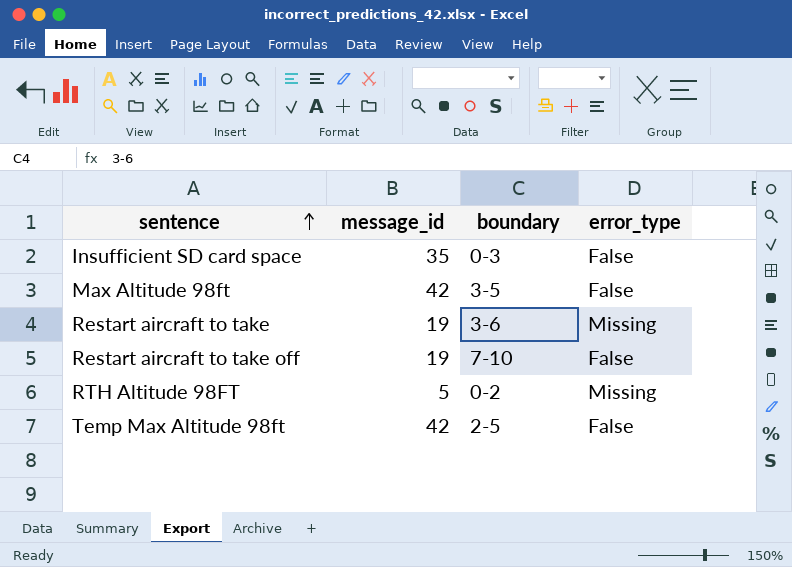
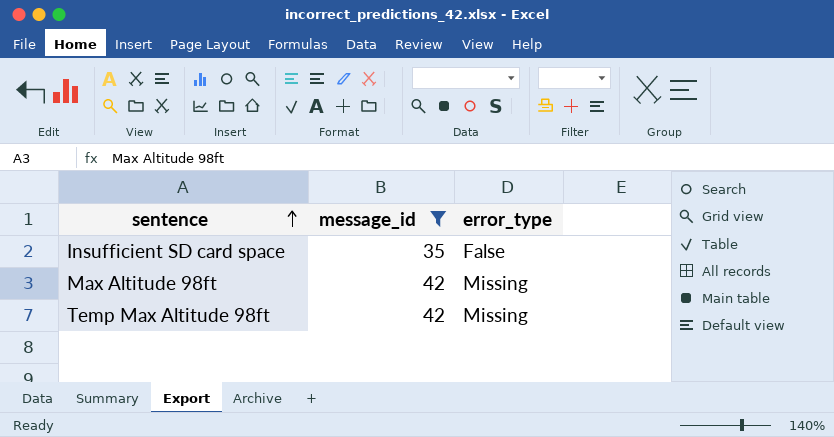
filter: none -> message_id >= 35
column boundary | position: 3 -> none
Max Altitude 98ft | error_type: False -> Missing
Temp Max Altitude 98ft | error_type: False -> Missing

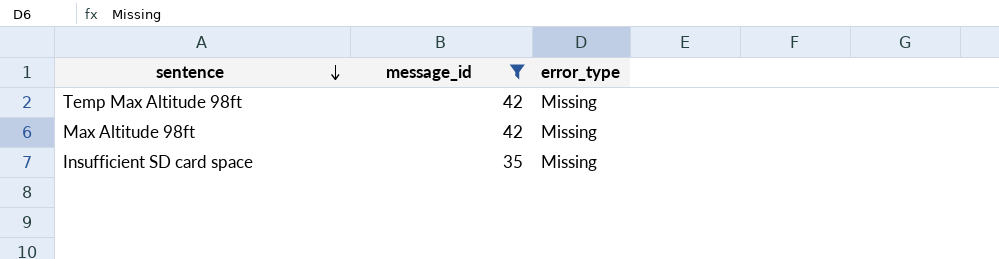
row order: sentence ascending -> sentence descending
Insufficient SD card space | error_type: False -> Missing

